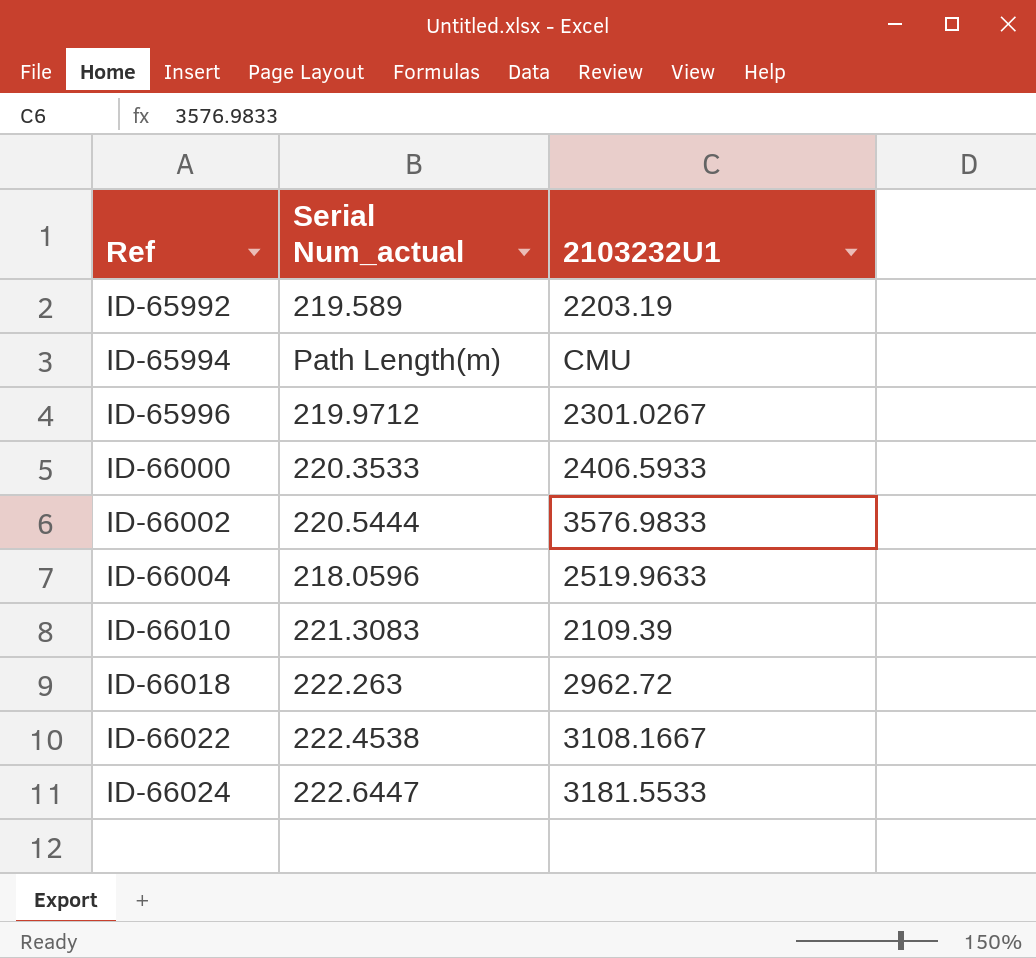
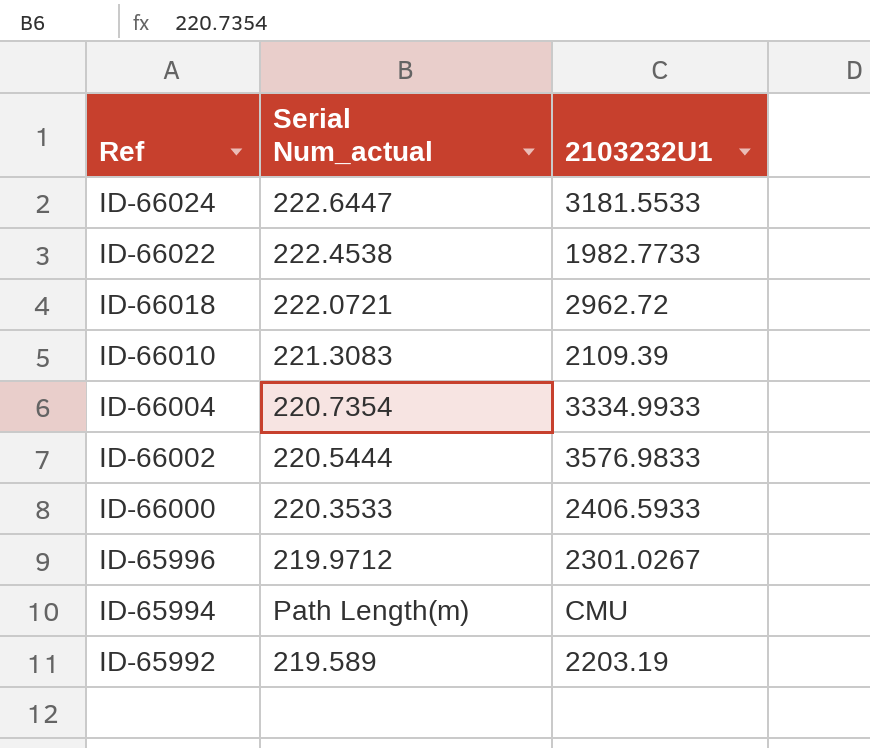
row order: Ref ascending -> Ref descending
ID-66022 | 2103232U1: 3108.1667 -> 1982.7733
ID-66018 | Serial Num_actual: 222.263 -> 222.0721
ID-66004 | Serial Num_actual: 218.0596 -> 220.7354
ID-66004 | 2103232U1: 2519.9633 -> 3334.9933

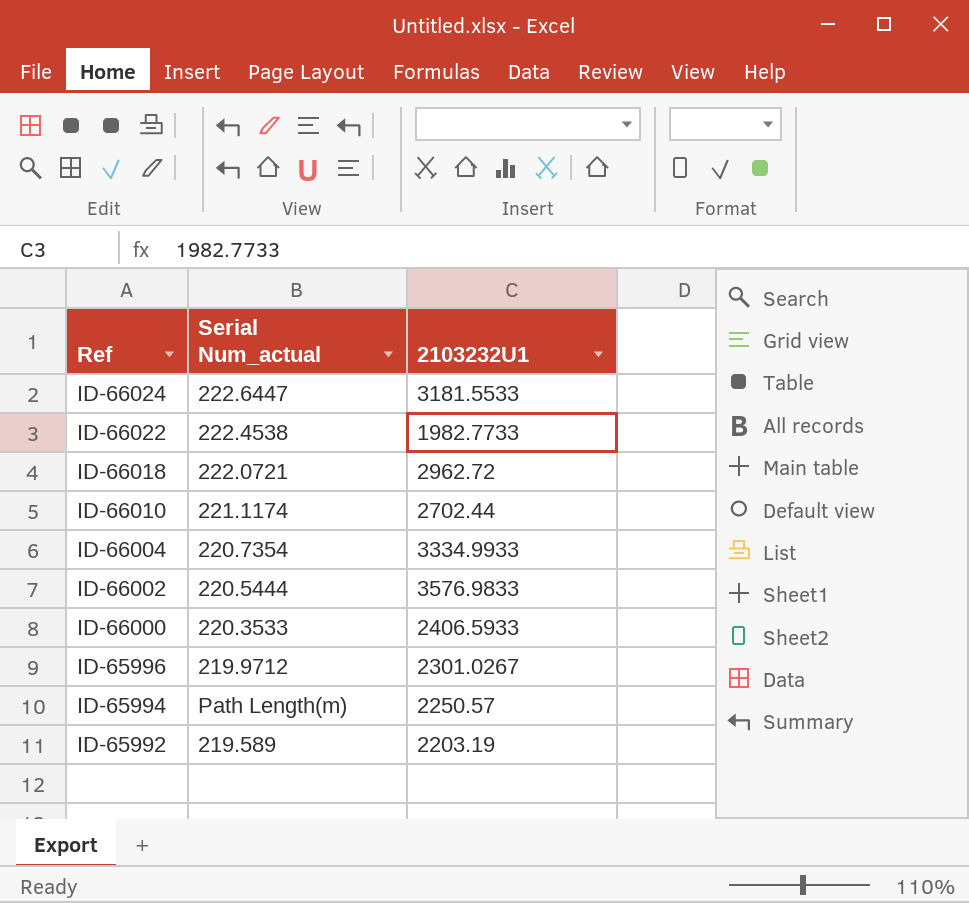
ID-66010 | Serial Num_actual: 221.3083 -> 221.1174
ID-66010 | 2103232U1: 2109.39 -> 2702.44
ID-65994 | 2103232U1: CMU -> 2250.57

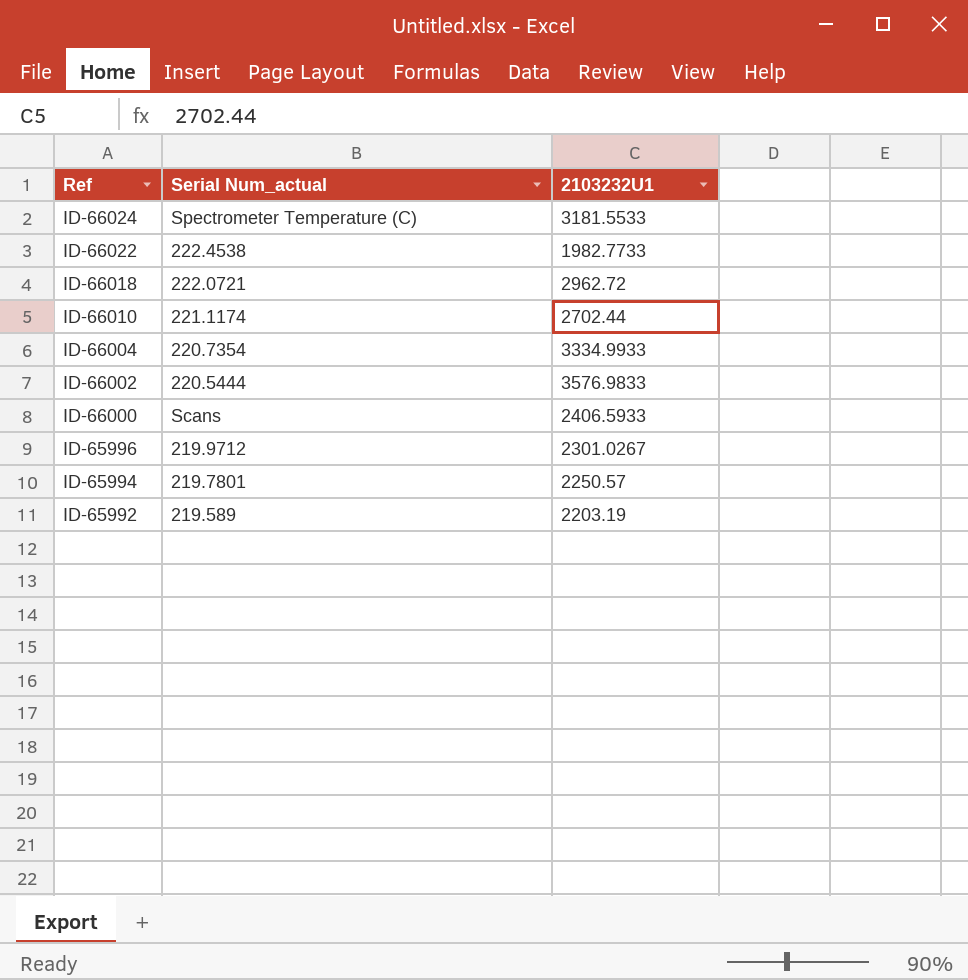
ID-66024 | Serial Num_actual: 222.6447 -> Spectrometer Temperature (C)
ID-66000 | Serial Num_actual: 220.3533 -> Scans
ID-65994 | Serial Num_actual: Path Length(m) -> 219.7801

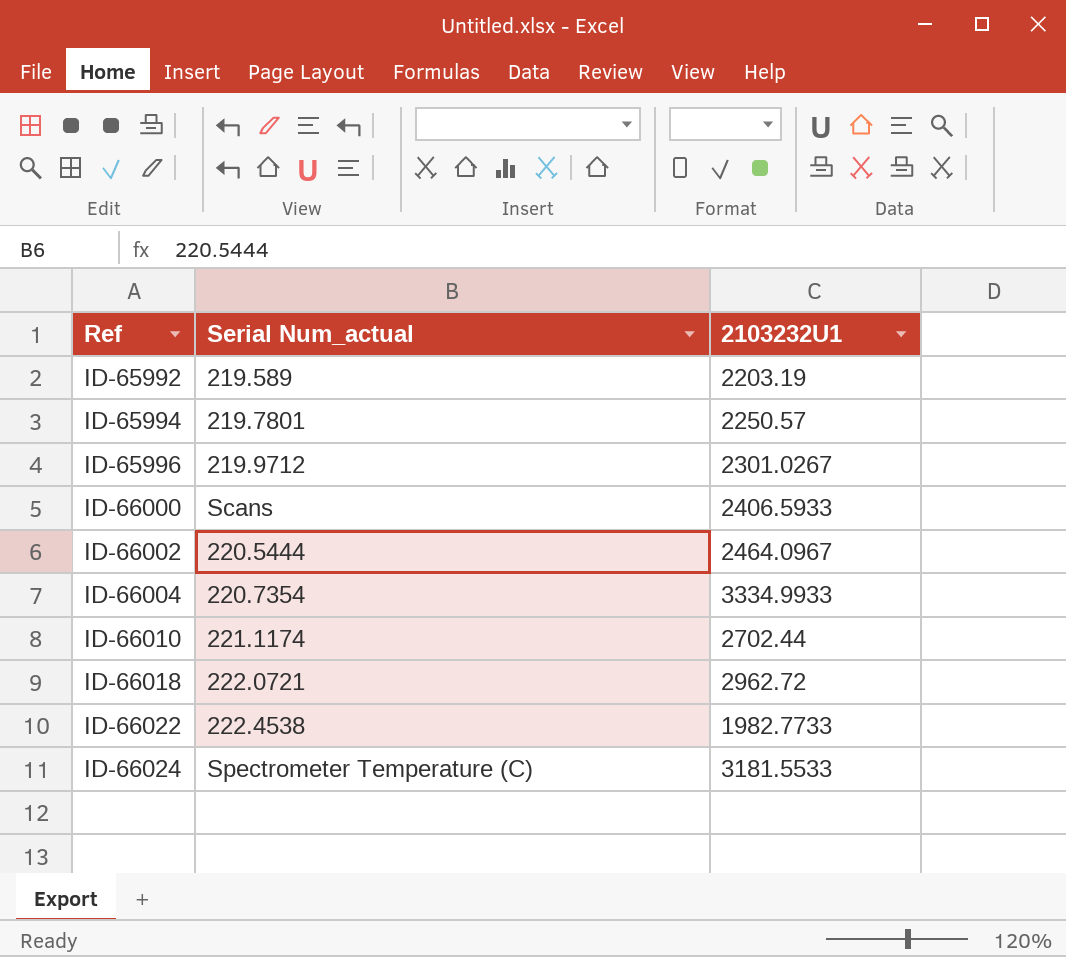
row order: Ref descending -> Ref ascending
ID-66002 | 2103232U1: 3576.9833 -> 2464.0967

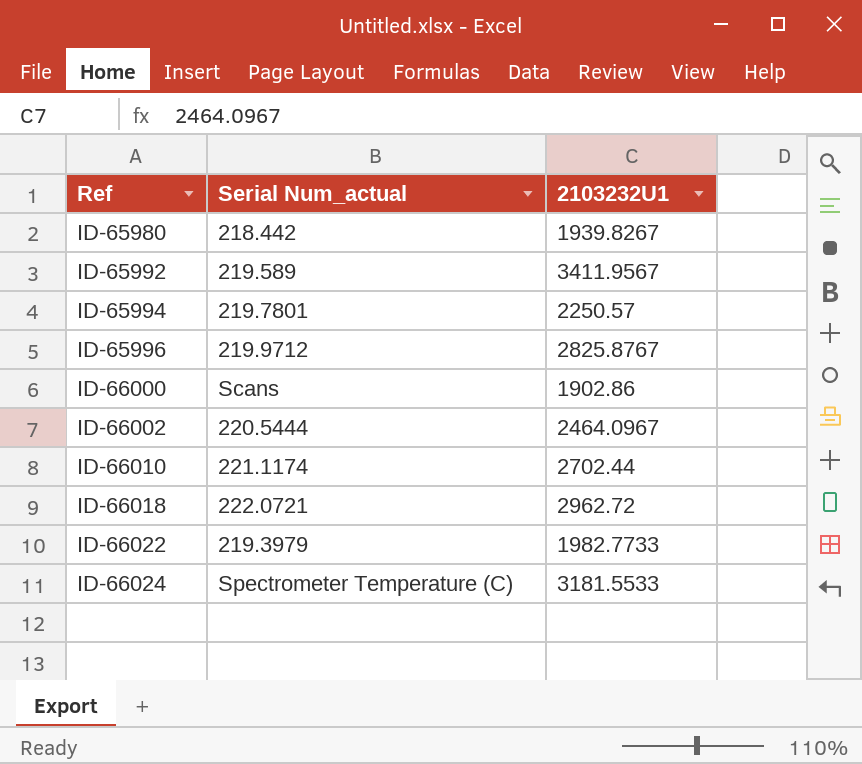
row ID-66004: 220.7354 | 3334.9933 -> none
row ID-65980: none -> 218.442 | 1939.8267
ID-65992 | 2103232U1: 2203.19 -> 3411.9567
ID-65996 | 2103232U1: 2301.0267 -> 2825.8767
ID-66000 | 2103232U1: 2406.5933 -> 1902.86
ID-66022 | Serial Num_actual: 222.4538 -> 219.3979

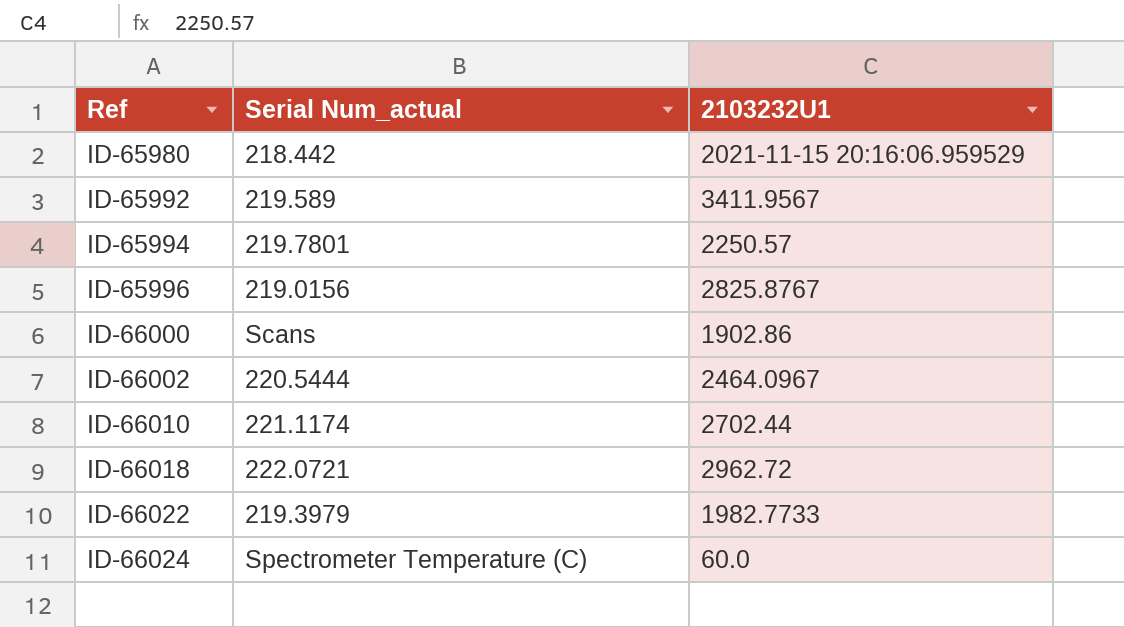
ID-65980 | 2103232U1: 1939.8267 -> 2021-11-15 20:16:06.959529
ID-65996 | Serial Num_actual: 219.9712 -> 219.0156
ID-66024 | 2103232U1: 3181.5533 -> 60.0

